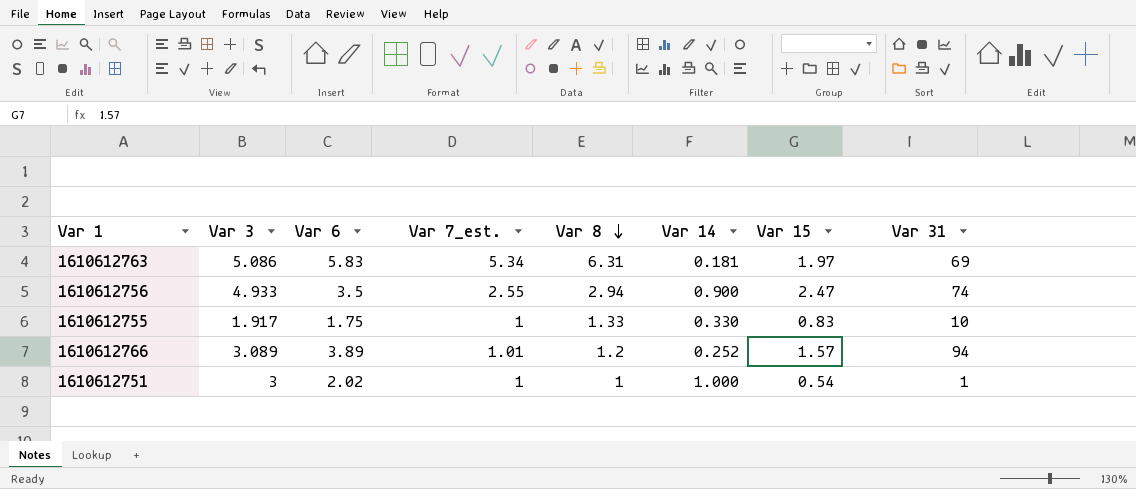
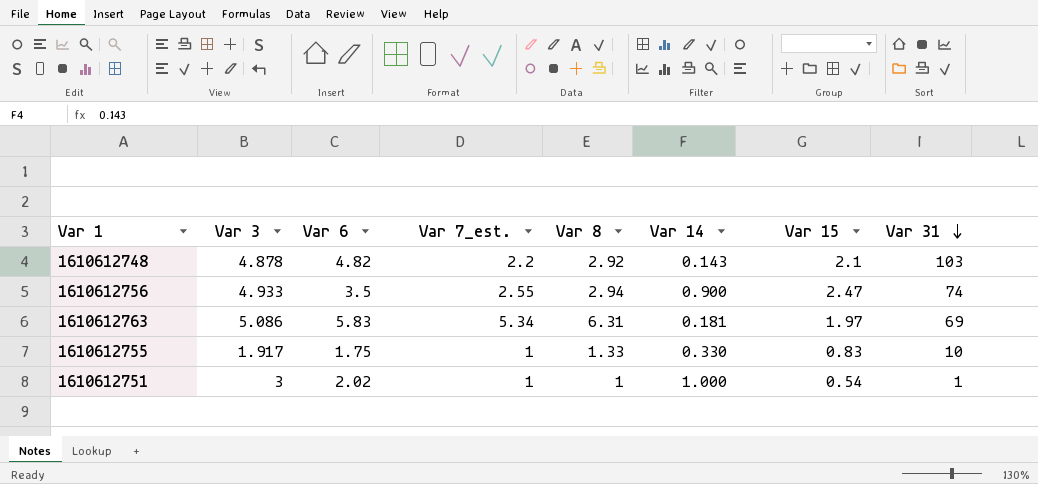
row order: Var 8 descending -> Var 31 descending
row 1610612766: 3.089 | 3.89 | 1.01 | 1.2 | 0.252 | 1.57 | 94 -> none
row 1610612748: none -> 4.878 | 4.82 | 2.2 | 2.92 | 0.143 | 2.1 | 103

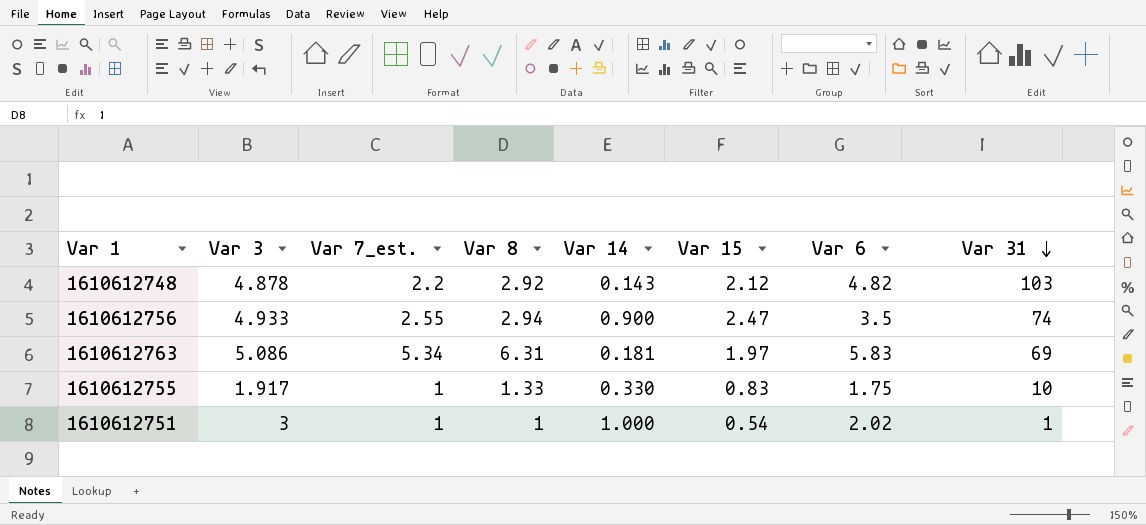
column Var 6 | position: 3 -> 7
1610612748 | Var 15: 2.1 -> 2.12

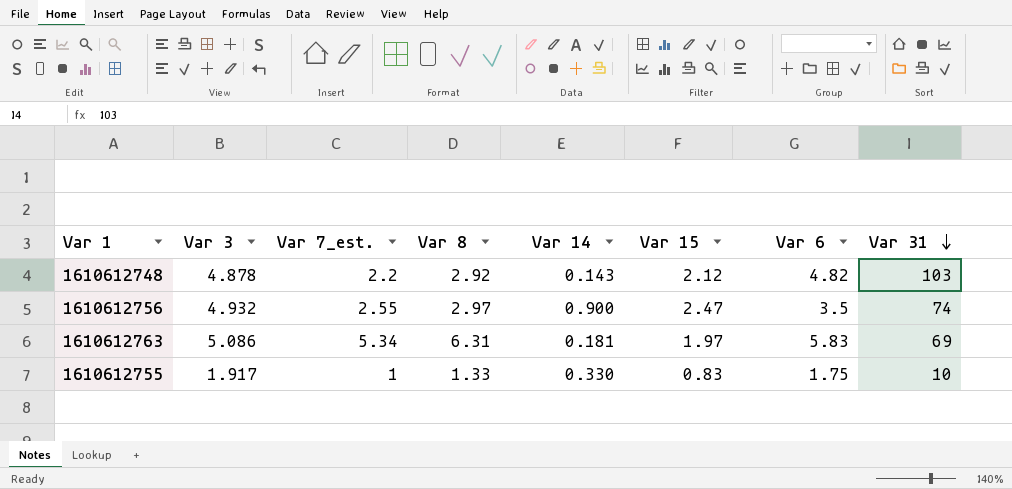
row 1610612751: 3 | 1 | 1 | 1.000 | 0.54 | 2.02 | 1 -> none
1610612756 | Var 3: 4.933 -> 4.932
1610612756 | Var 8: 2.94 -> 2.97

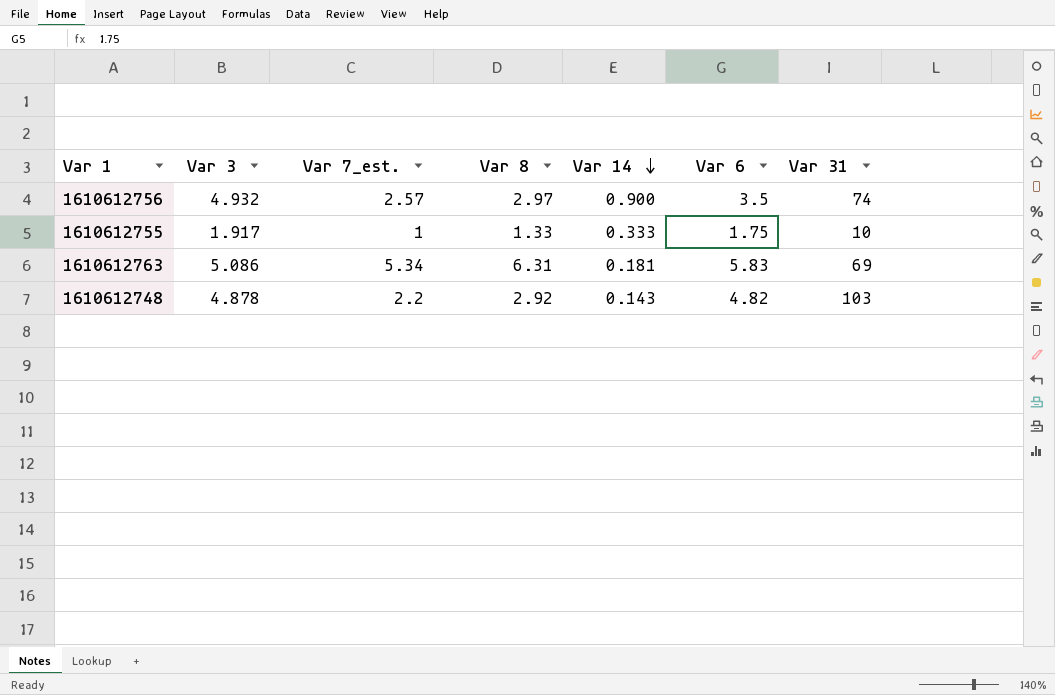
row order: Var 31 descending -> Var 14 descending
column Var 15 | position: 6 -> none
1610612756 | Var 7_est.: 2.55 -> 2.57
1610612755 | Var 14: 0.330 -> 0.333

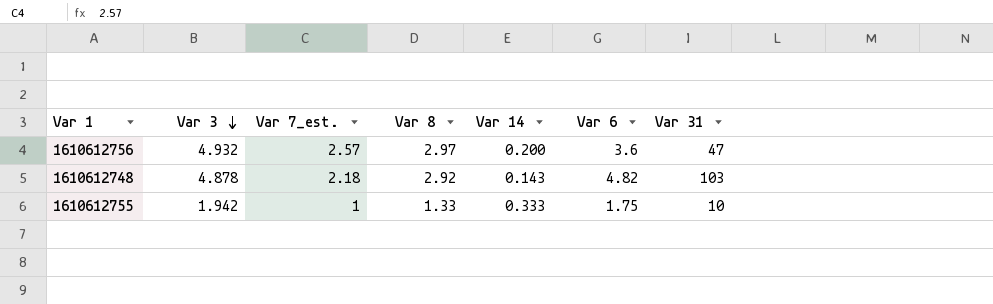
row order: Var 14 descending -> Var 3 descending
row 1610612763: 5.086 | 5.34 | 6.31 | 0.181 | 5.83 | 69 -> none
1610612756 | Var 14: 0.900 -> 0.200
1610612756 | Var 6: 3.5 -> 3.6
1610612756 | Var 31: 74 -> 47
1610612748 | Var 7_est.: 2.2 -> 2.18
1610612755 | Var 3: 1.917 -> 1.942

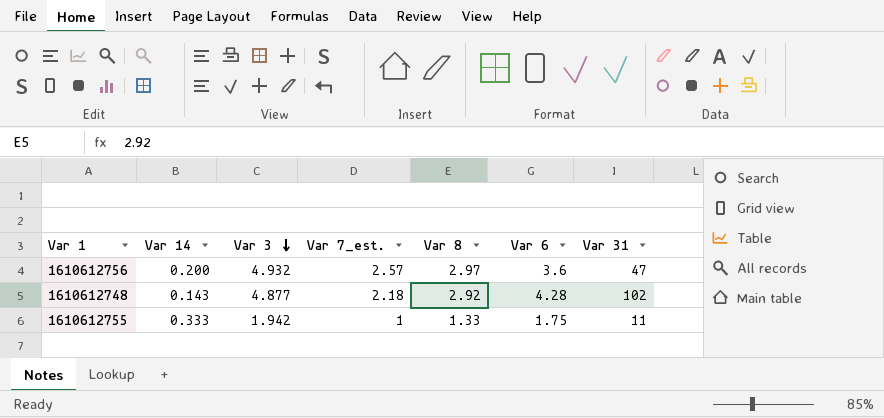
column Var 14 | position: 5 -> 2
1610612748 | Var 3: 4.878 -> 4.877
1610612748 | Var 6: 4.82 -> 4.28
1610612748 | Var 31: 103 -> 102
1610612755 | Var 31: 10 -> 11

